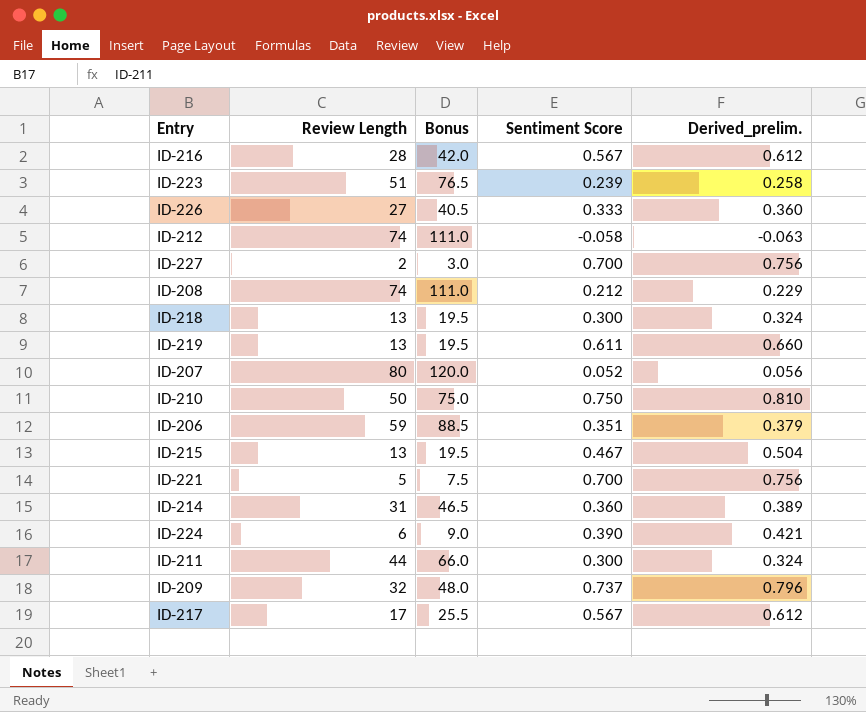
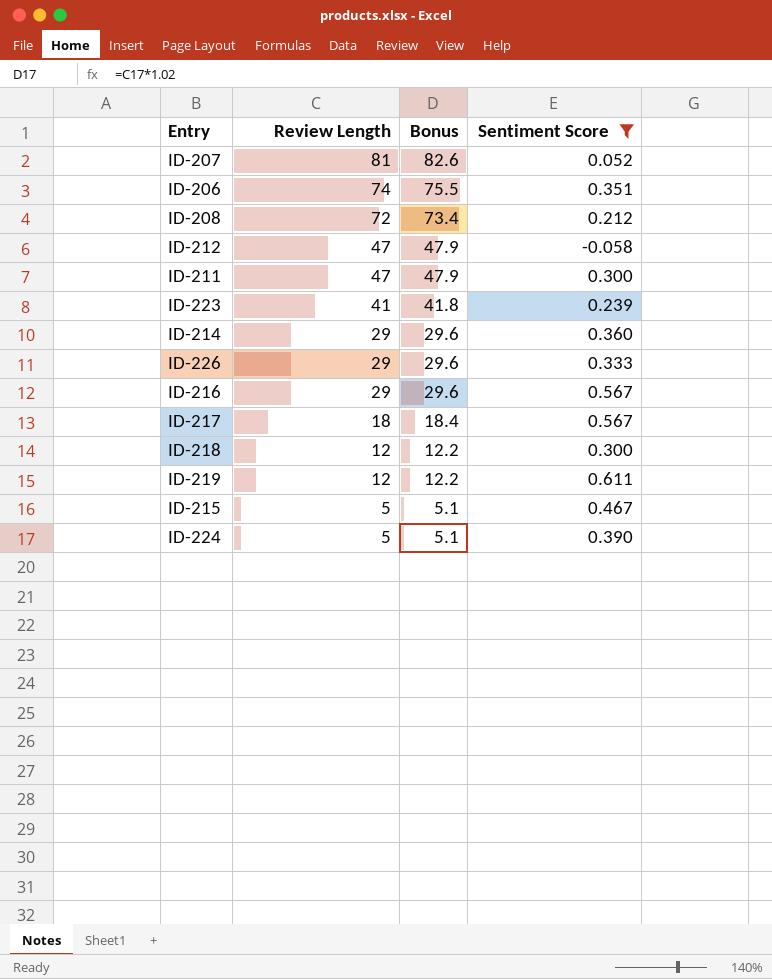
filter: none -> Sentiment Score <= 0.611
row order: none -> Review Length descending
column Derived_prelim. | formula: [Sentiment Score] * 1.08 -> none
column Bonus | formula: [Review Length] * 1.5 -> [Review Length] * 1.02
ID-207 | Review Length: 80 -> 81
ID-206 | Review Length: 59 -> 74
ID-208 | Review Length: 74 -> 72
ID-212 | Review Length: 74 -> 47
ID-211 | Review Length: 44 -> 47
ID-223 | Review Length: 51 -> 41
ID-214 | Review Length: 31 -> 29
ID-226 | Review Length: 27 -> 29
ID-216 | Review Length: 28 -> 29
ID-217 | Review Length: 17 -> 18
ID-218 | Review Length: 13 -> 12
ID-219 | Review Length: 13 -> 12
ID-215 | Review Length: 13 -> 5
ID-224 | Review Length: 6 -> 5

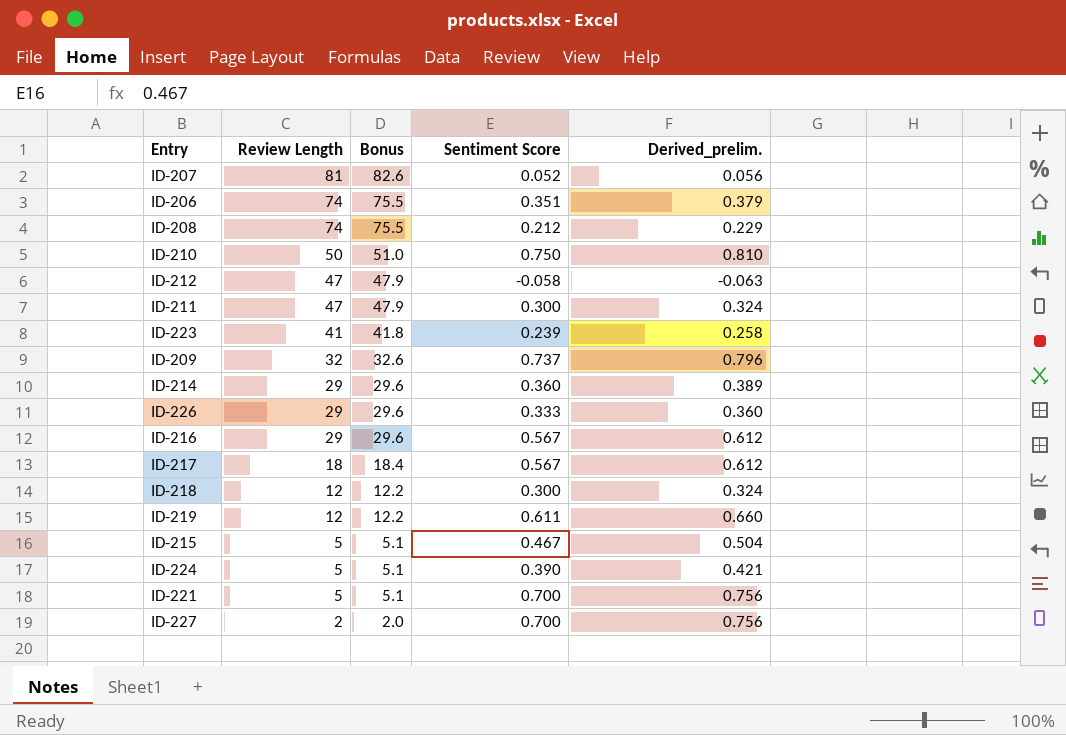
filter: Sentiment Score <= 0.611 -> none
column Derived_prelim. | formula: none -> [Sentiment Score] * 1.08
ID-208 | Review Length: 72 -> 74
ID-208 | Bonus: 73.4 -> 75.5

